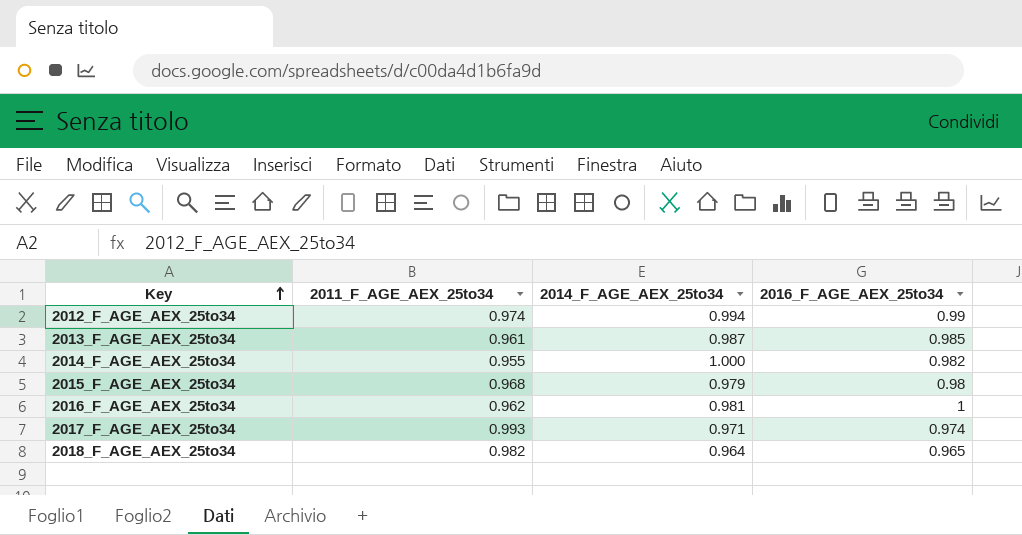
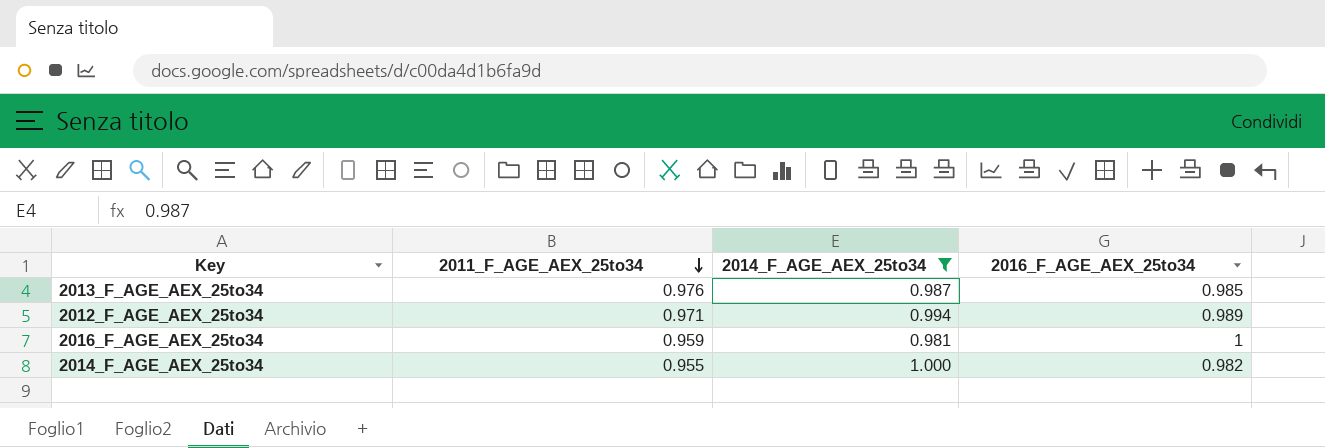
filter: none -> 2014_F_AGE_AEX_25to34 >= 0.981
row order: Key ascending -> 2011_F_AGE_AEX_25to34 descending
2013_F_AGE_AEX_25to34 | 2011_F_AGE_AEX_25to34: 0.961 -> 0.976
2012_F_AGE_AEX_25to34 | 2011_F_AGE_AEX_25to34: 0.974 -> 0.971
2012_F_AGE_AEX_25to34 | 2016_F_AGE_AEX_25to34: 0.99 -> 0.989
2016_F_AGE_AEX_25to34 | 2011_F_AGE_AEX_25to34: 0.962 -> 0.959

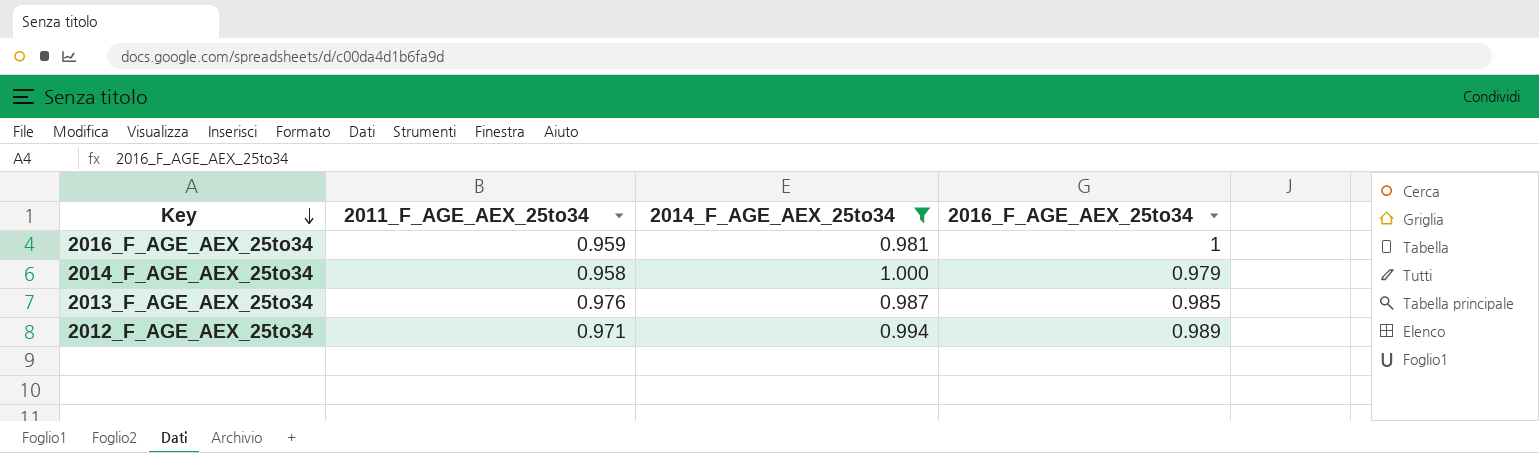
row order: 2011_F_AGE_AEX_25to34 descending -> Key descending
2014_F_AGE_AEX_25to34 | 2011_F_AGE_AEX_25to34: 0.955 -> 0.958
2014_F_AGE_AEX_25to34 | 2016_F_AGE_AEX_25to34: 0.982 -> 0.979

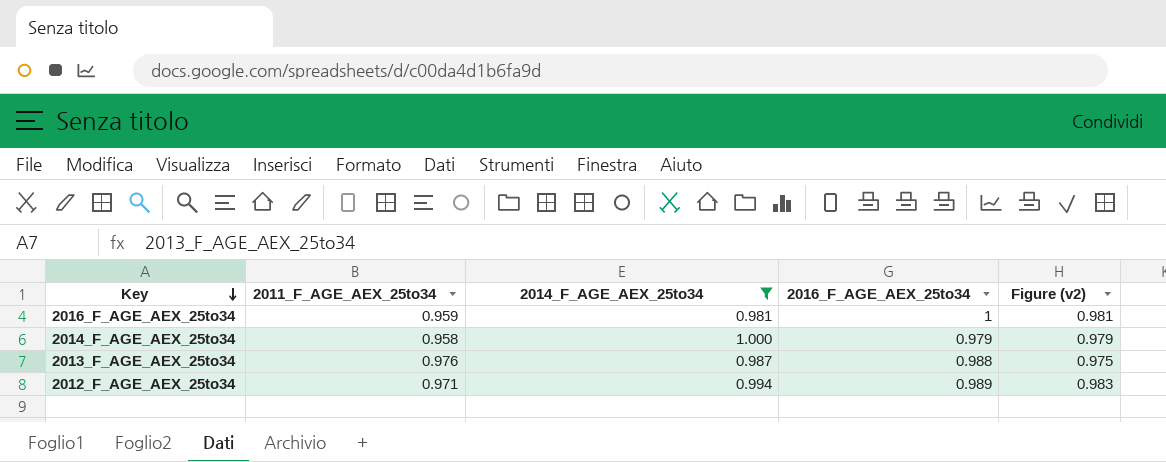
column Figure (v2) | formula: none -> [2014_F_AGE_AEX_25to34] * [2016_F_AGE_AEX_25to34]
2013_F_AGE_AEX_25to34 | 2016_F_AGE_AEX_25to34: 0.985 -> 0.988

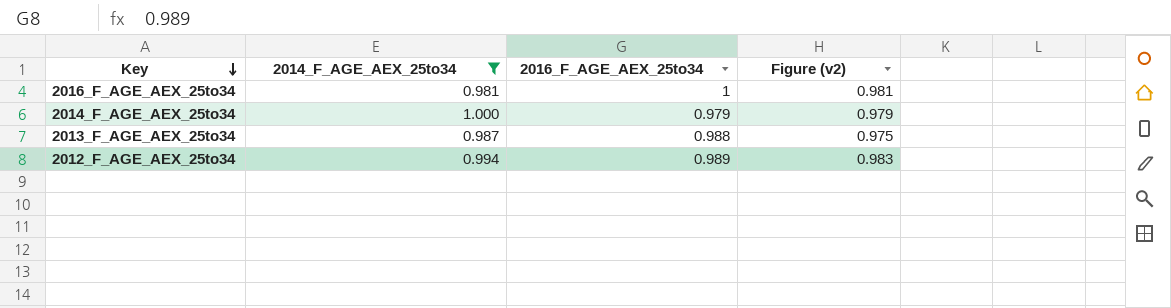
column 2011_F_AGE_AEX_25to34 | position: 2 -> none

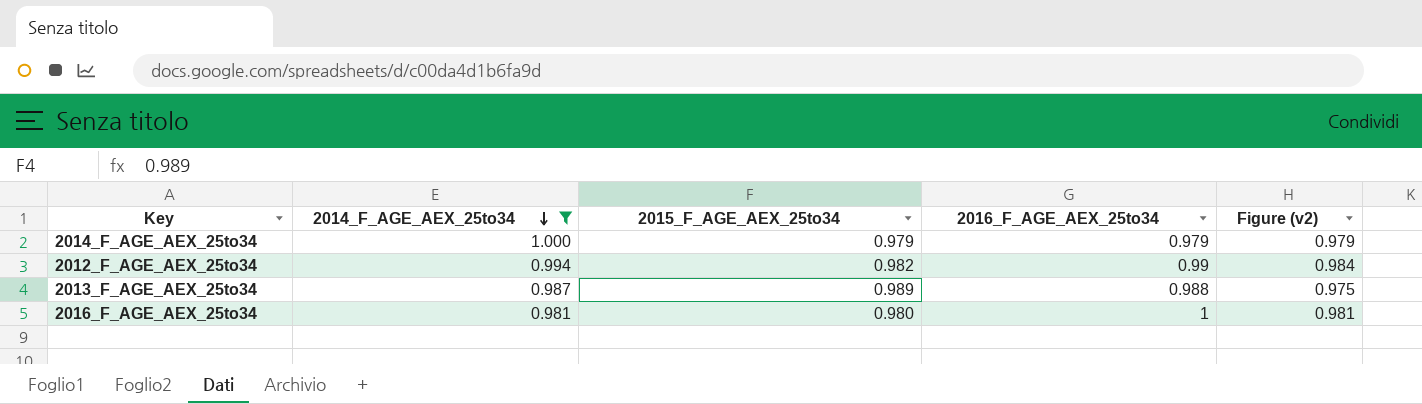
row order: Key descending -> 2014_F_AGE_AEX_25to34 descending
column 2015_F_AGE_AEX_25to34 | position: none -> 3
2012_F_AGE_AEX_25to34 | 2016_F_AGE_AEX_25to34: 0.989 -> 0.99
2012_F_AGE_AEX_25to34 | Figure (v2): 0.983 -> 0.984

